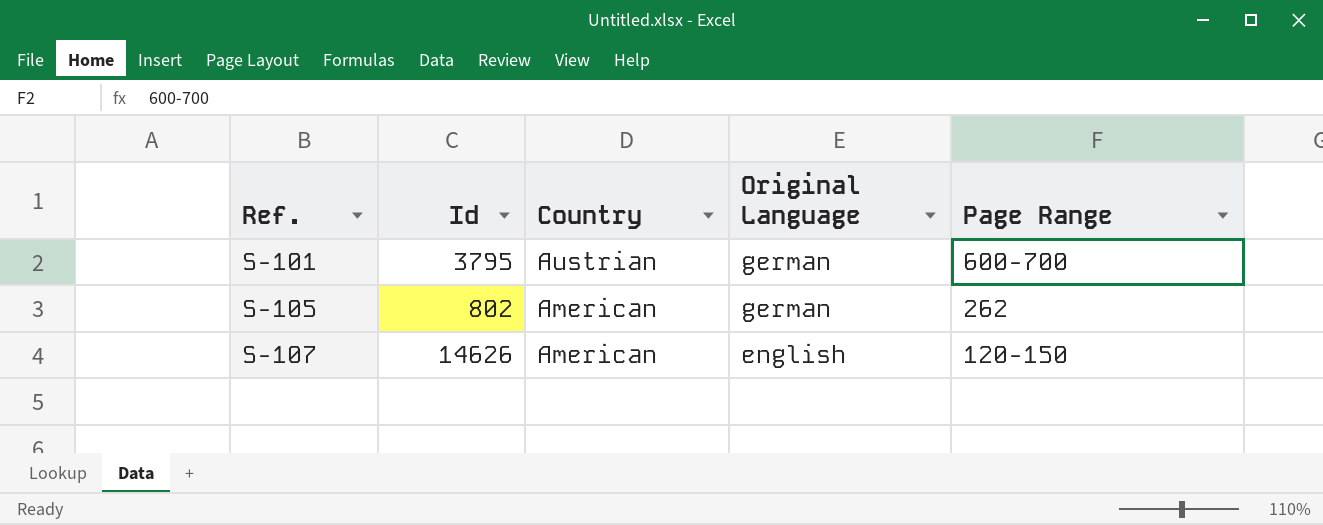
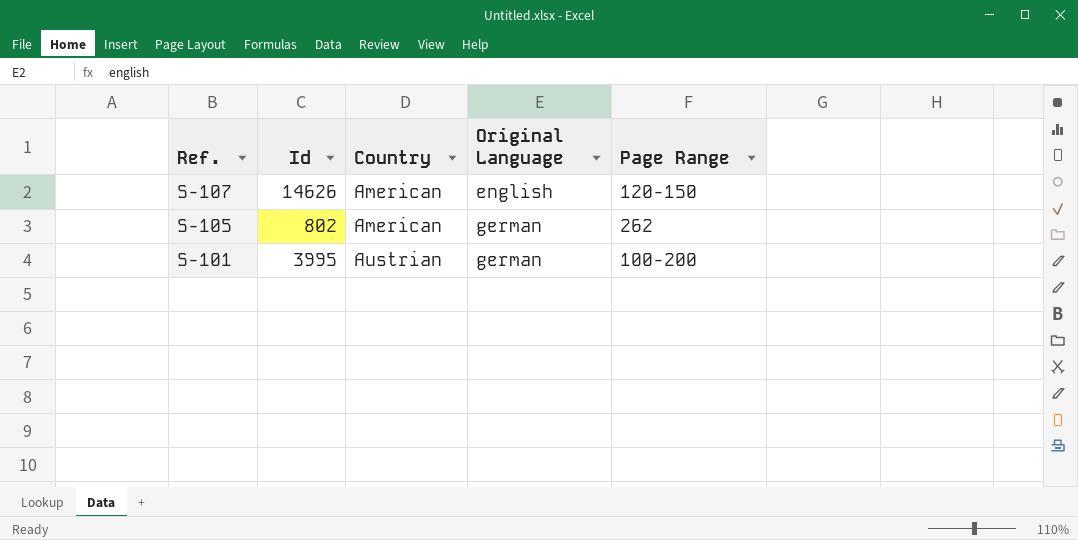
row order: Ref. ascending -> Ref. descending
S-101 | Id: 3795 -> 3995
S-101 | Page Range: 600-700 -> 100-200

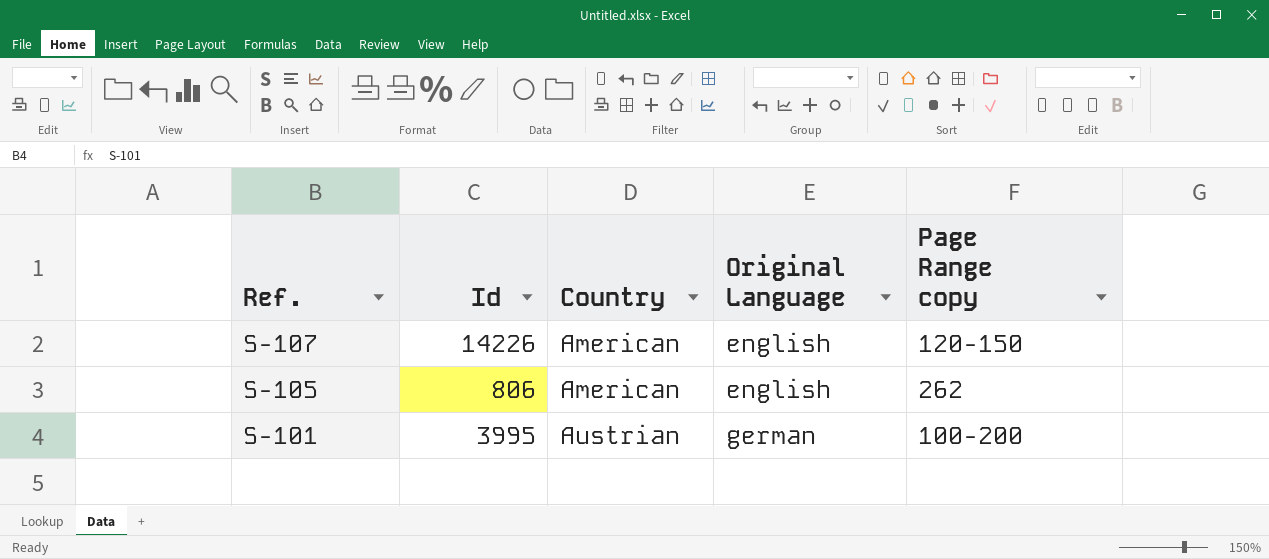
column name: Page Range -> Page Range copy
S-107 | Id: 14626 -> 14226
S-105 | Id: 802 -> 806
S-105 | Original Language: german -> english

